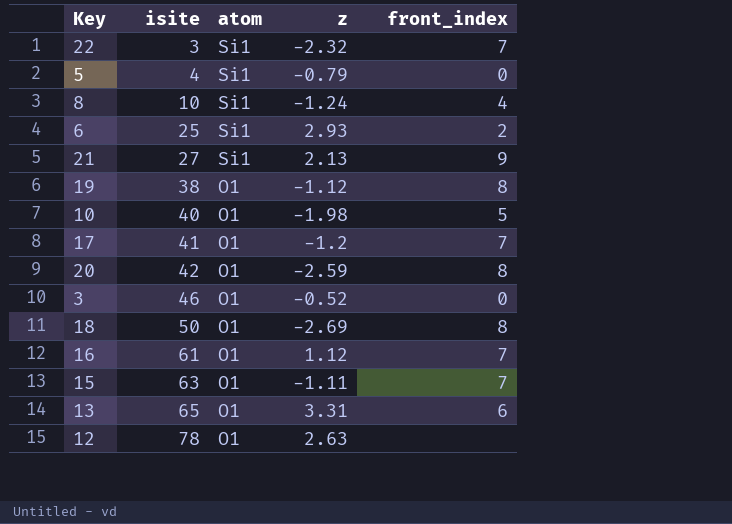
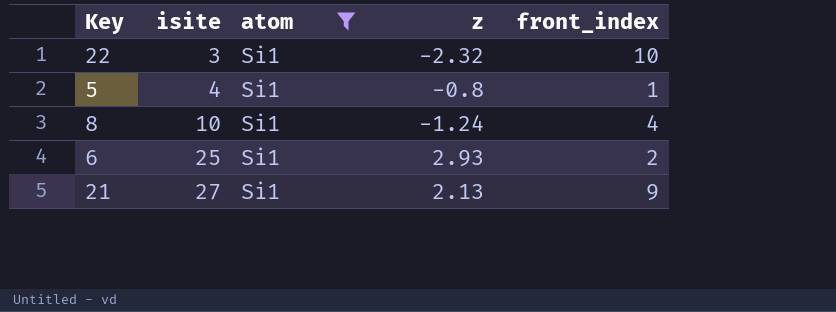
filter: none -> atom = Si1
22 | front_index: 7 -> 10
5 | z: -0.79 -> -0.8
5 | front_index: 0 -> 1

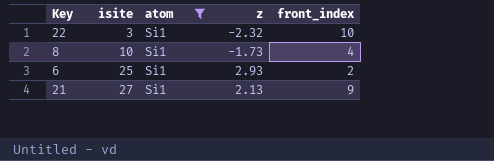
row 5: 4 | Si1 | -0.8 | 1 -> none
8 | z: -1.24 -> -1.73

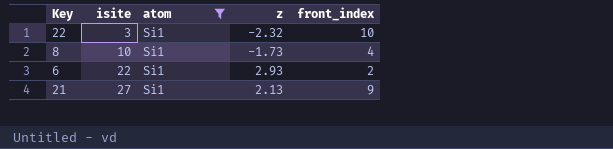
6 | isite: 25 -> 22

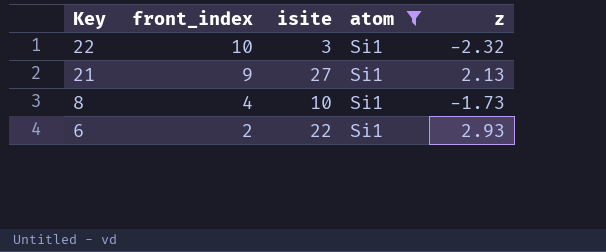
row order: isite ascending -> Key descending
column front_index | position: 5 -> 2

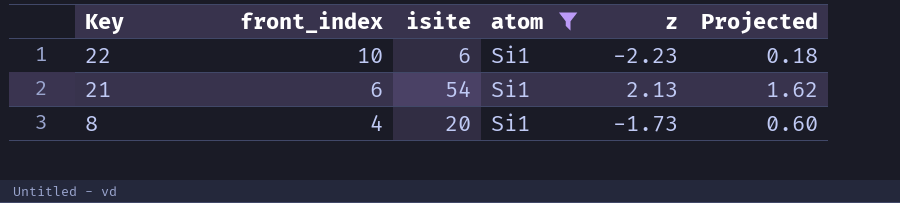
column Projected | formula: none -> [isite] * 0.03
row 6: 2 | 22 | Si1 | 2.93 -> none
22 | isite: 3 -> 6
22 | z: -2.32 -> -2.23
21 | front_index: 9 -> 6
21 | isite: 27 -> 54
8 | isite: 10 -> 20

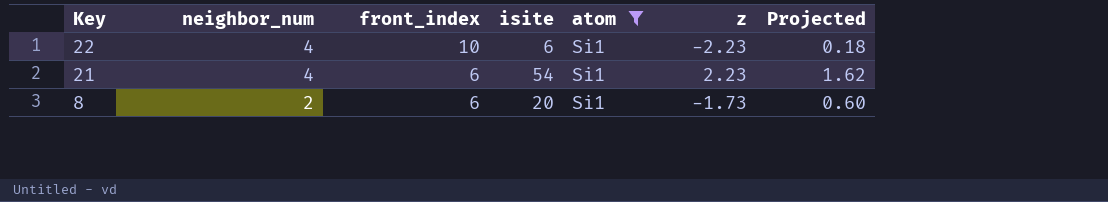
column neighbor_num | position: none -> 2
21 | z: 2.13 -> 2.23
8 | front_index: 4 -> 6

